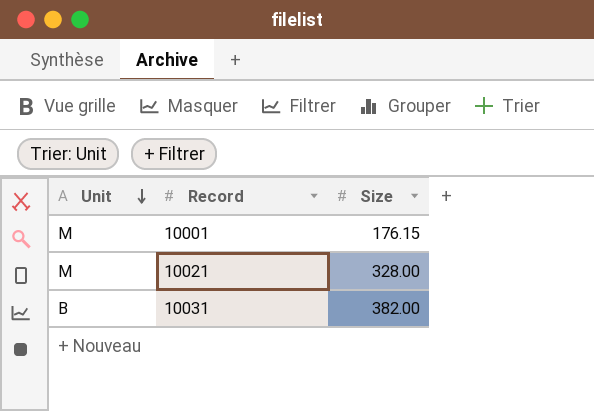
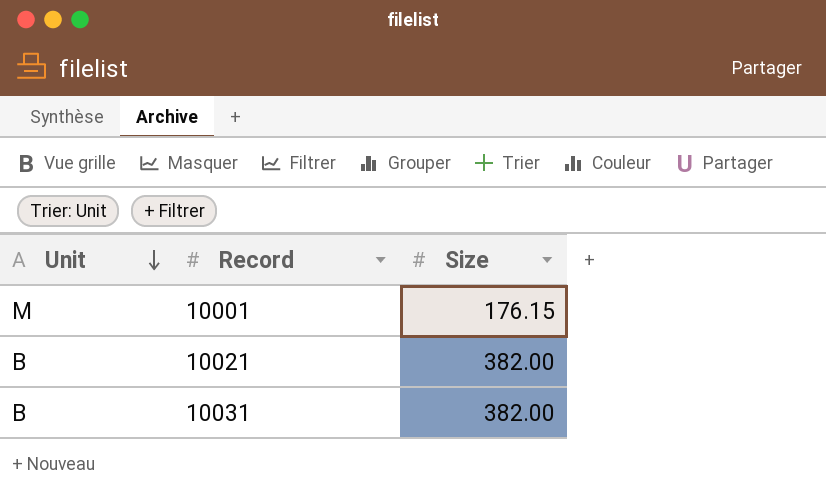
10021 | Unit: M -> B
10021 | Size: 328.00 -> 382.00

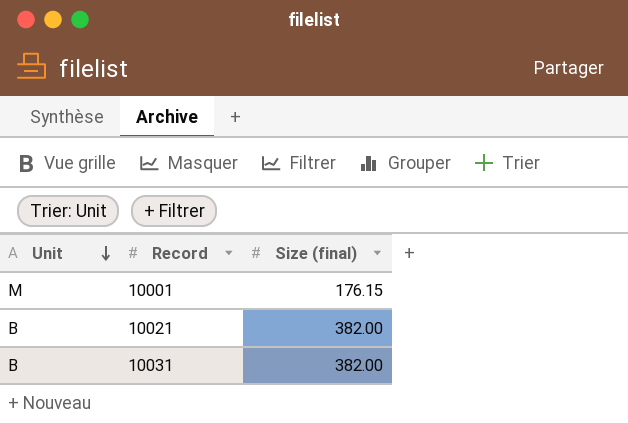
column name: Size -> Size (final)

